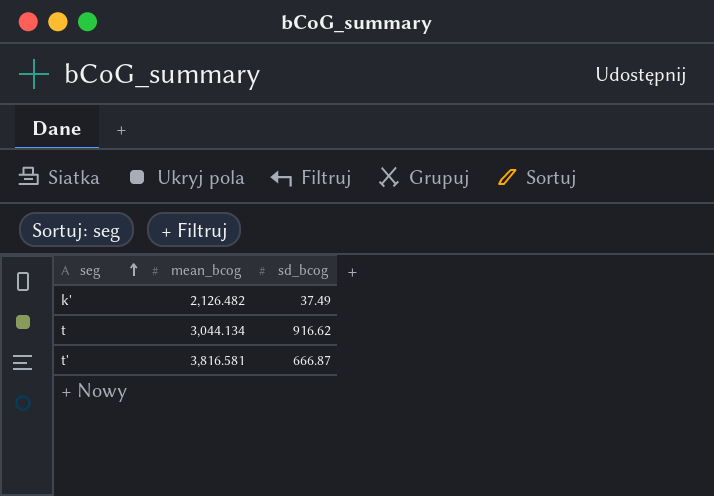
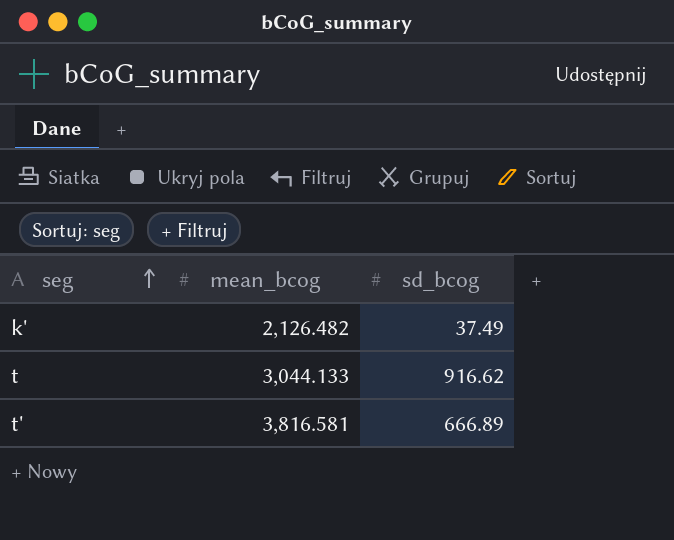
t | mean_bcog: 3,044.134 -> 3,044.133
t' | sd_bcog: 666.87 -> 666.89

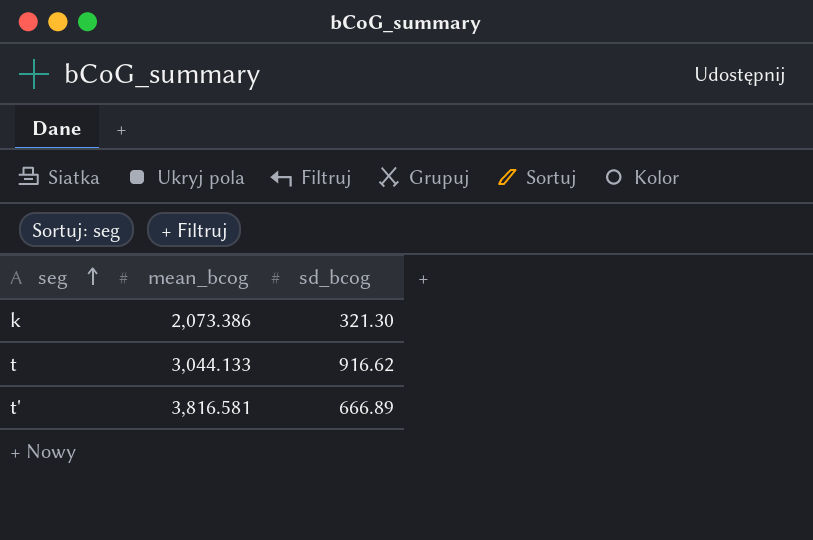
row k': 2,126.482 | 37.49 -> none
row k: none -> 2,073.386 | 321.30

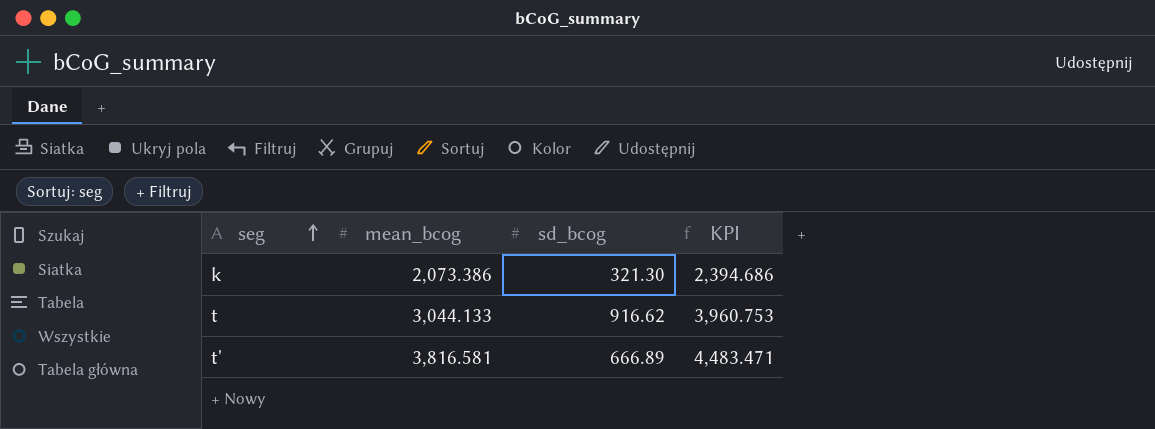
column KPI | formula: none -> [mean_bcog] + [sd_bcog]

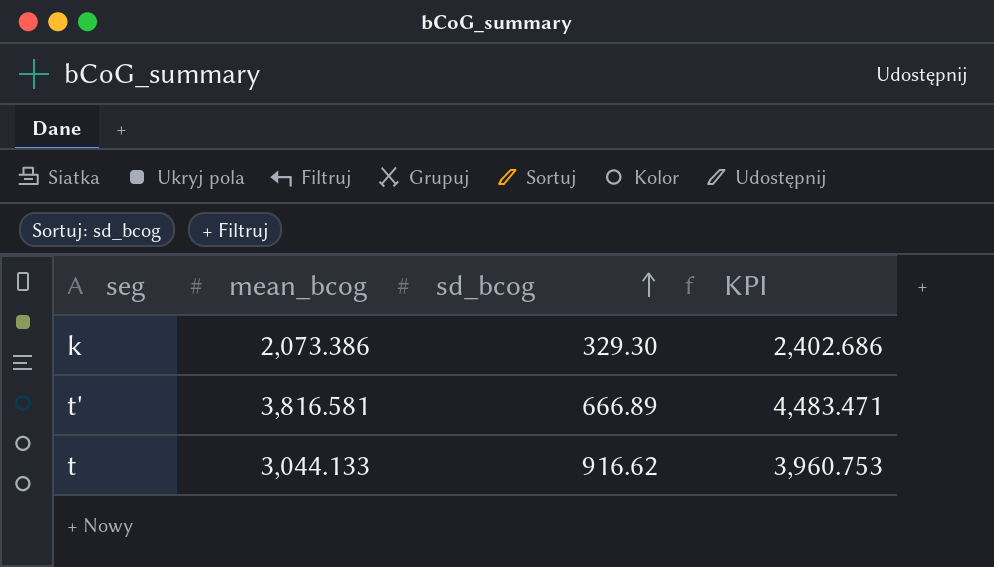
row order: seg ascending -> sd_bcog ascending
k | sd_bcog: 321.30 -> 329.30
k | KPI: 2,394.686 -> 2,402.686

